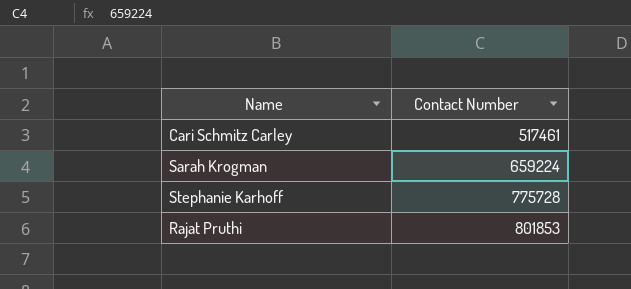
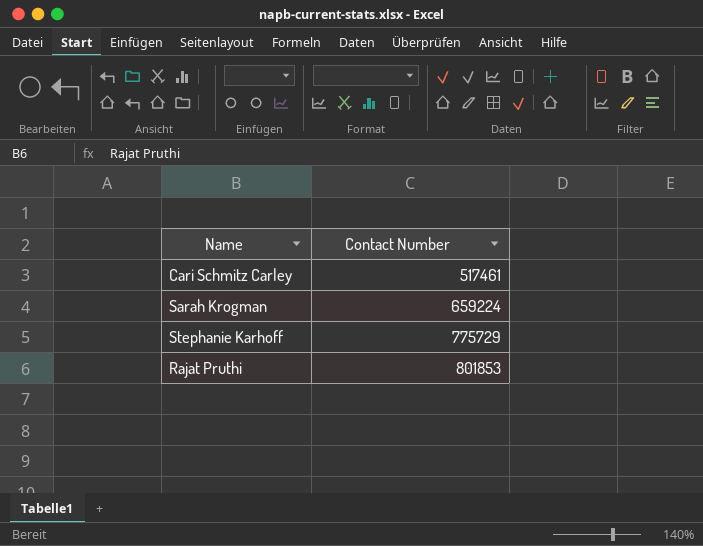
Stephanie Karhoff | Contact Number: 775728 -> 775729

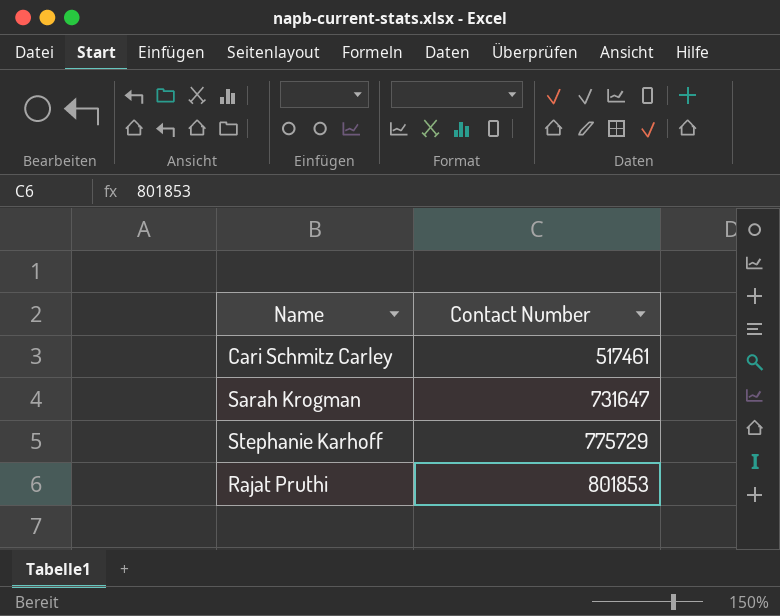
Sarah Krogman | Contact Number: 659224 -> 731647

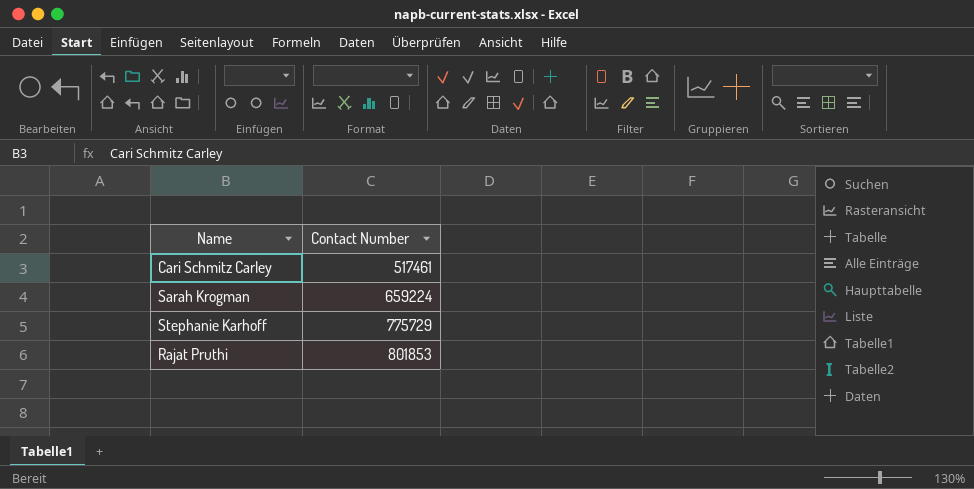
Sarah Krogman | Contact Number: 731647 -> 659224

